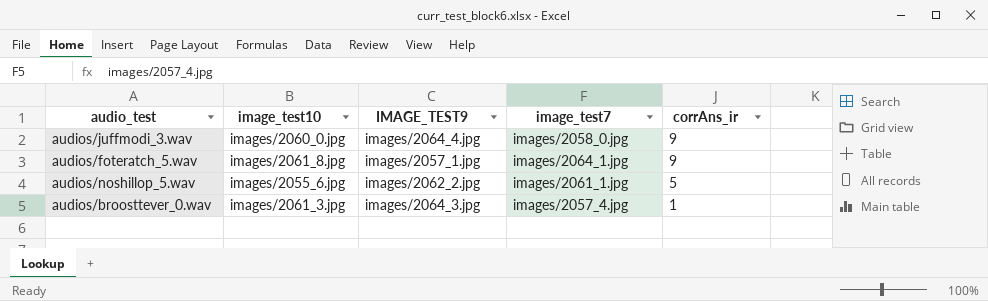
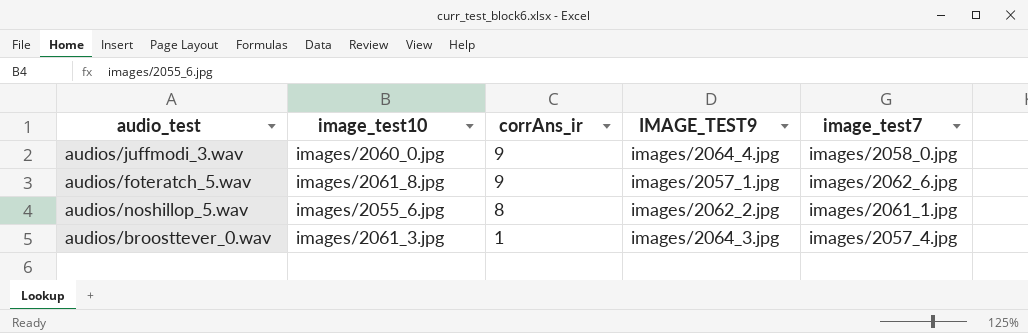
column corrAns_ir | position: 5 -> 3
audios/foteratch_5.wav | image_test7: images/2064_1.jpg -> images/2062_6.jpg
audios/noshillop_5.wav | corrAns_ir: 5 -> 8

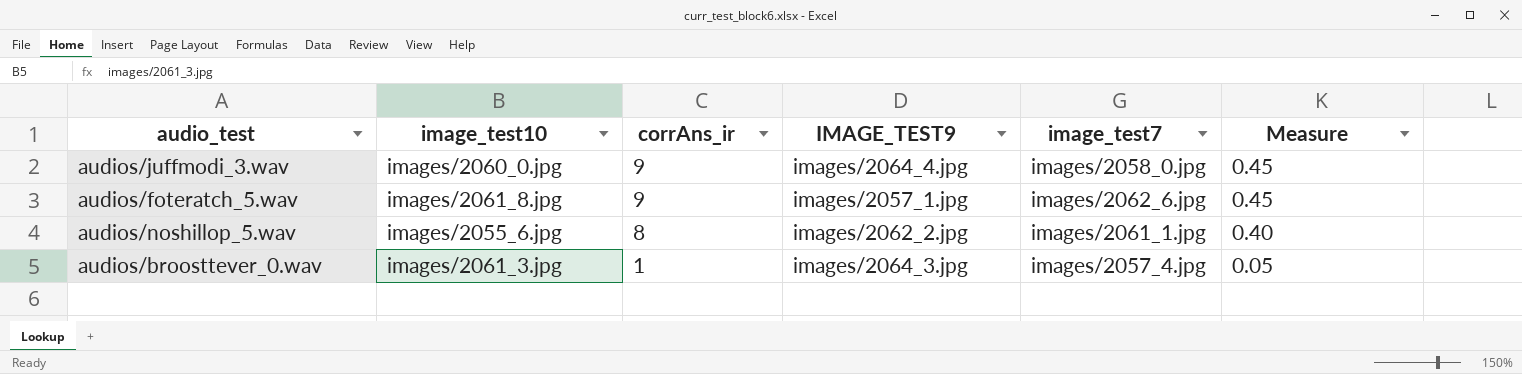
column Measure | formula: none -> [corrAns_ir] * 0.05

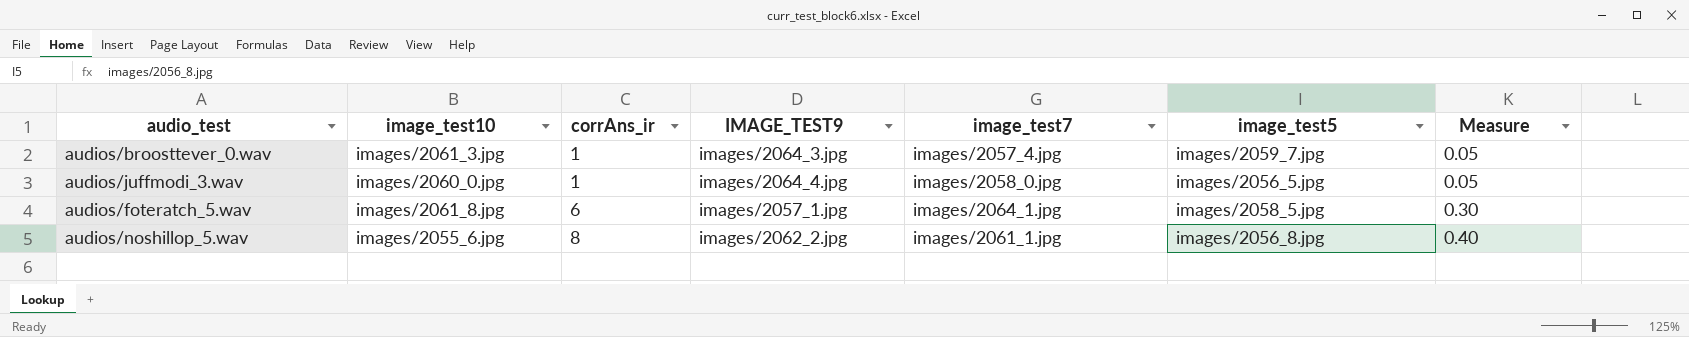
row order: corrAns_ir descending -> corrAns_ir ascending
column image_test5 | position: none -> 6
audios/juffmodi_3.wav | corrAns_ir: 9 -> 1
audios/juffmodi_3.wav | Measure: 0.45 -> 0.05
audios/foteratch_5.wav | corrAns_ir: 9 -> 6
audios/foteratch_5.wav | image_test7: images/2062_6.jpg -> images/2064_1.jpg
audios/foteratch_5.wav | Measure: 0.45 -> 0.30

